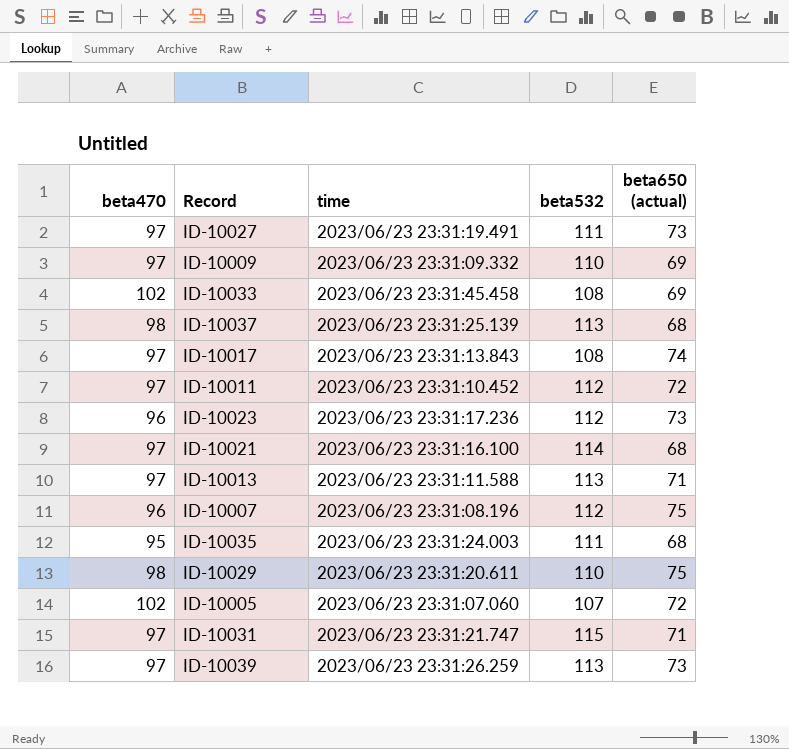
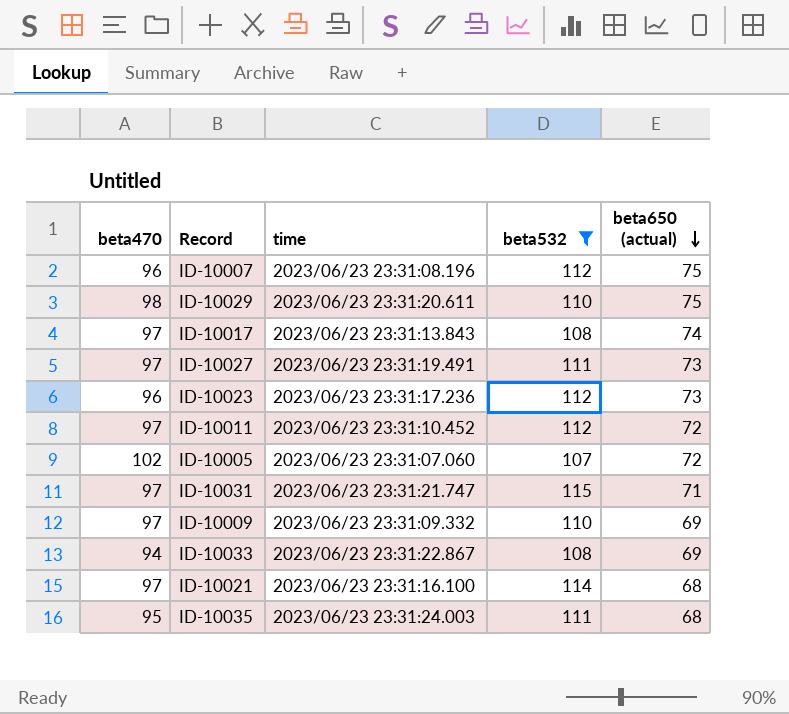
filter: none -> beta532 != 113
row order: none -> beta650 (actual) descending
ID-10033 | beta470: 102 -> 94
ID-10033 | time: 2023/06/23 23:31:45.458 -> 2023/06/23 23:31:22.867

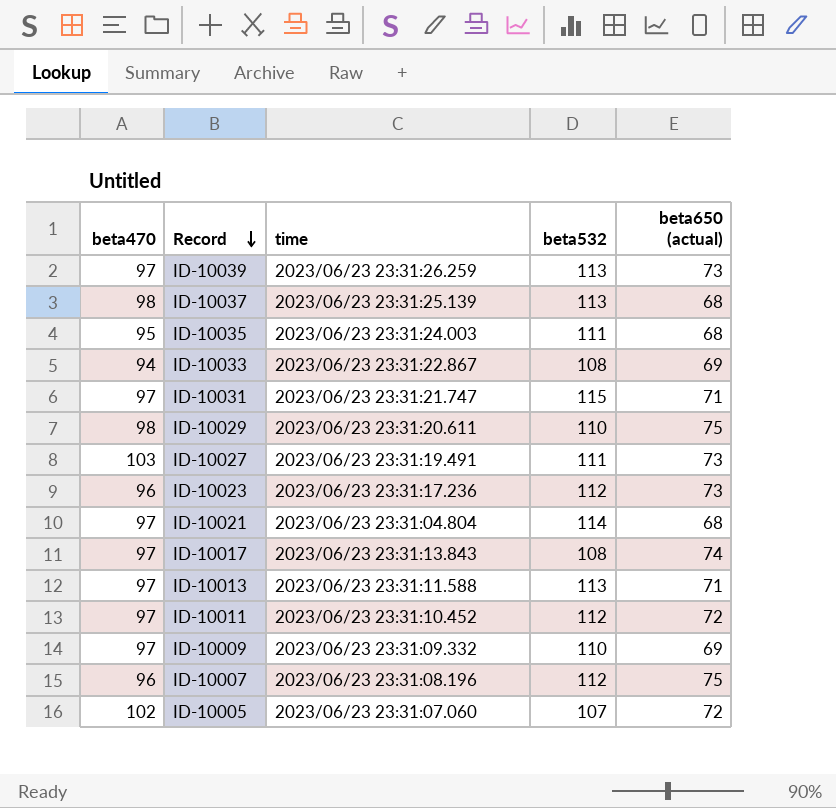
filter: beta532 != 113 -> none
row order: beta650 (actual) descending -> Record descending
ID-10027 | beta470: 97 -> 103
ID-10021 | time: 2023/06/23 23:31:16.100 -> 2023/06/23 23:31:04.804

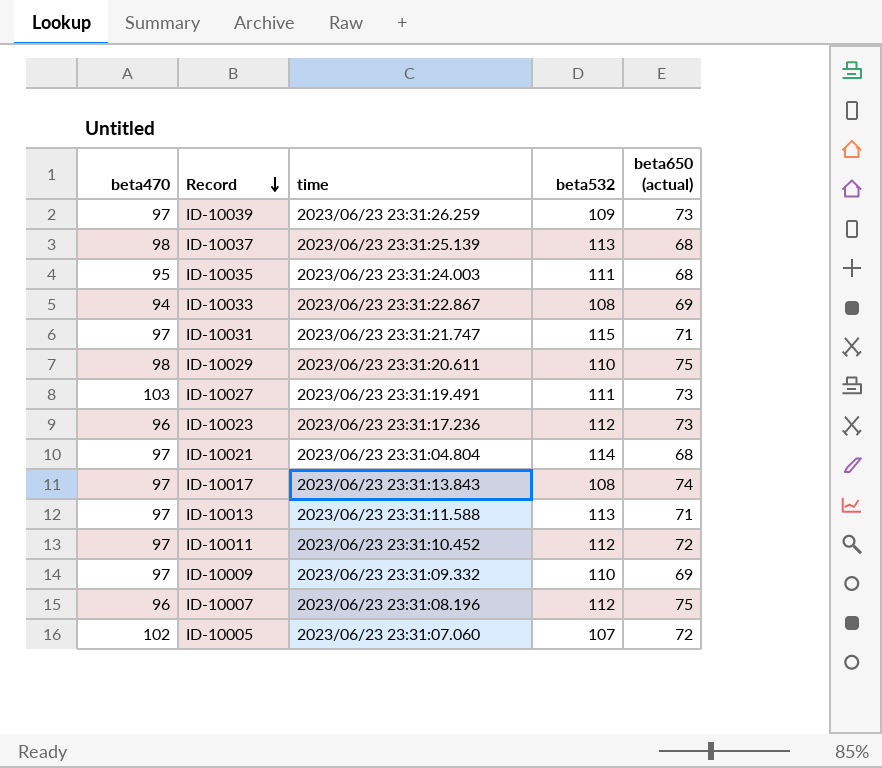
ID-10039 | beta532: 113 -> 109

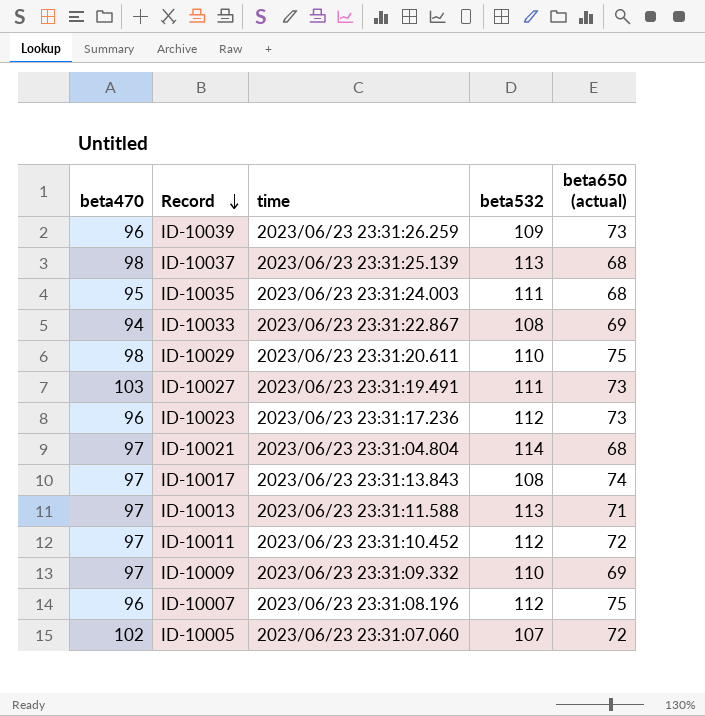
row ID-10031: 97 | 2023/06/23 23:31:21.747 | 115 | 71 -> none
ID-10039 | beta470: 97 -> 96

